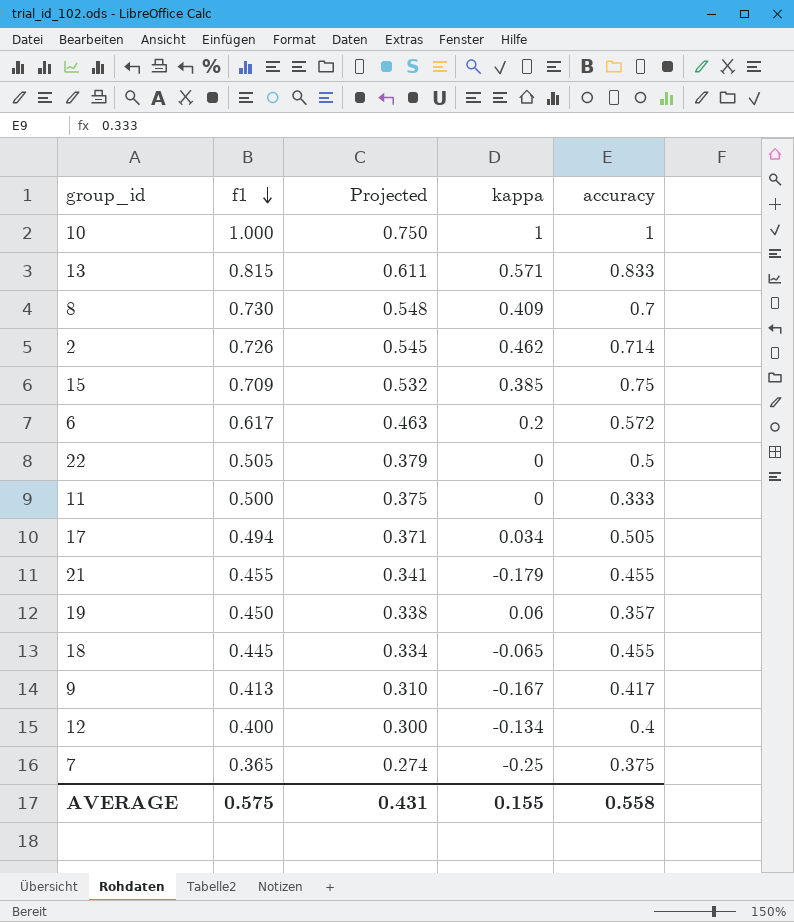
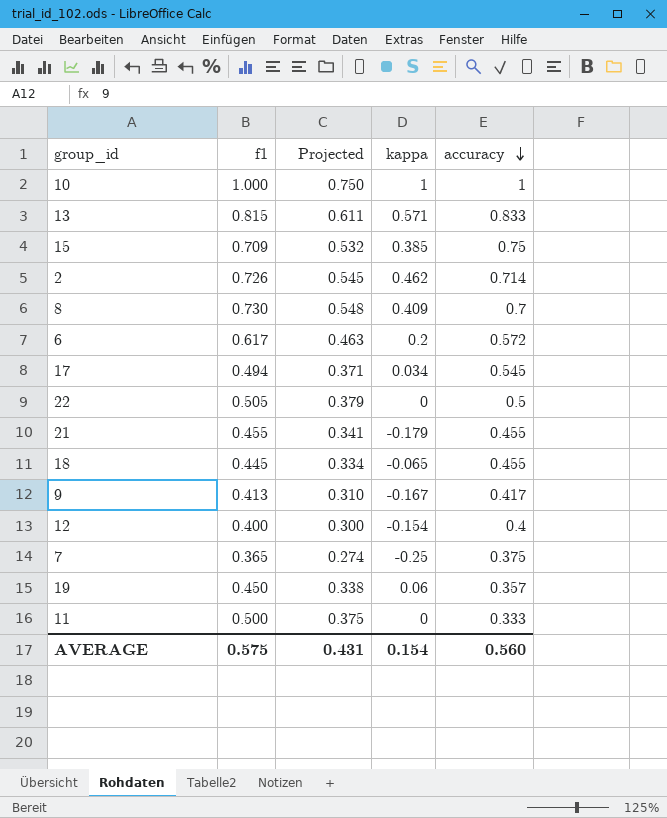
row order: f1 descending -> accuracy descending
17 | accuracy: 0.505 -> 0.545
12 | kappa: -0.134 -> -0.154
AVERAGE | kappa: 0.155 -> 0.154
AVERAGE | accuracy: 0.558 -> 0.560

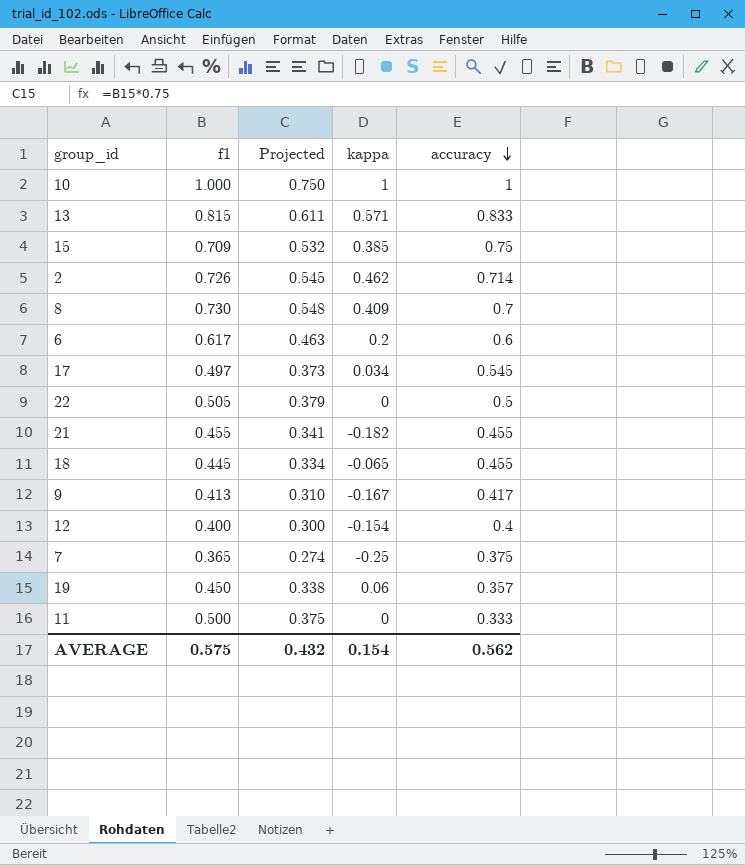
6 | accuracy: 0.572 -> 0.6
17 | f1: 0.494 -> 0.497
17 | Projected: 0.371 -> 0.373
21 | kappa: -0.179 -> -0.182
AVERAGE | Projected: 0.431 -> 0.432
AVERAGE | accuracy: 0.560 -> 0.562

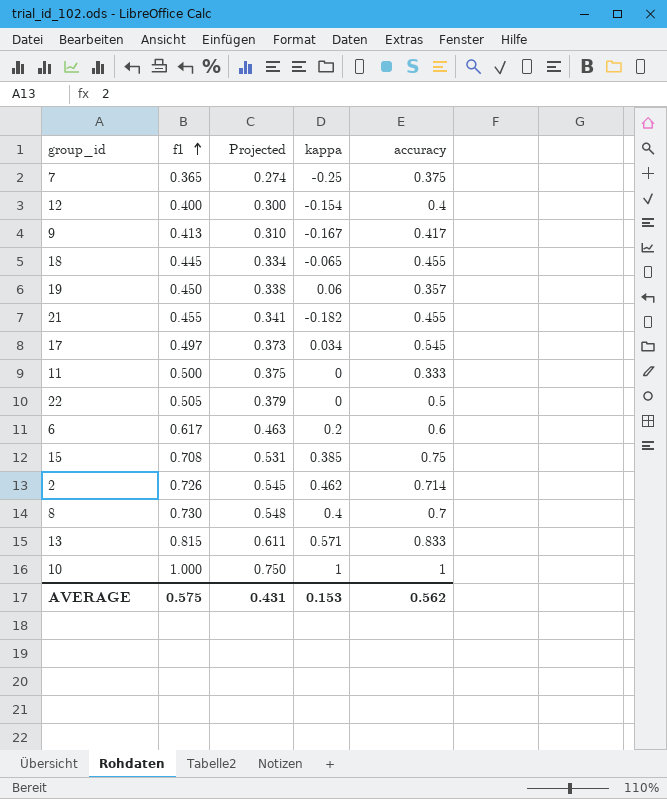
row order: accuracy descending -> f1 ascending
15 | f1: 0.709 -> 0.708
15 | Projected: 0.532 -> 0.531
8 | kappa: 0.409 -> 0.4
AVERAGE | Projected: 0.432 -> 0.431
AVERAGE | kappa: 0.154 -> 0.153

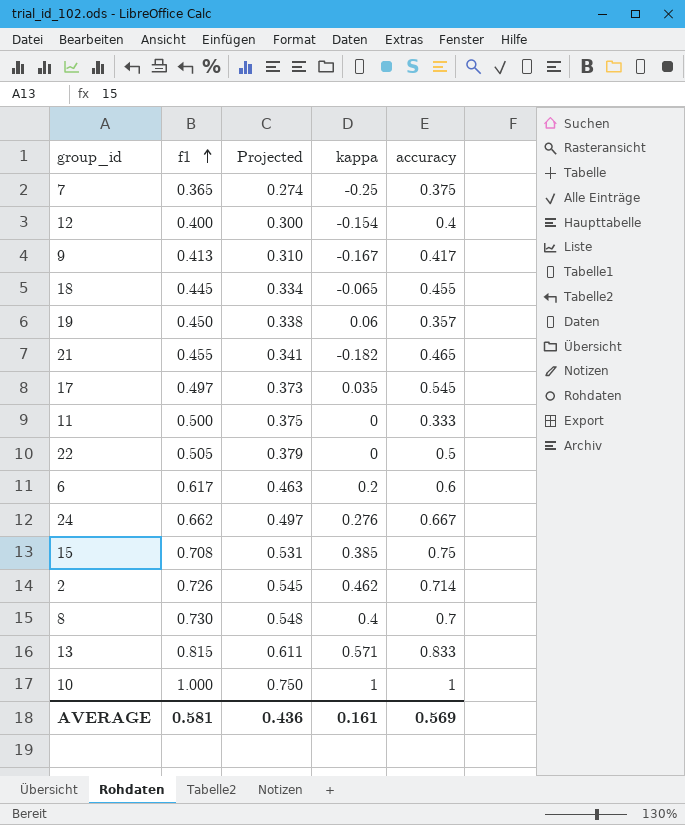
21 | accuracy: 0.455 -> 0.465
17 | kappa: 0.034 -> 0.035
row 24: none -> 0.662 | 0.497 | 0.276 | 0.667
AVERAGE | f1: 0.575 -> 0.581
AVERAGE | Projected: 0.431 -> 0.436
AVERAGE | kappa: 0.153 -> 0.161
AVERAGE | accuracy: 0.562 -> 0.569

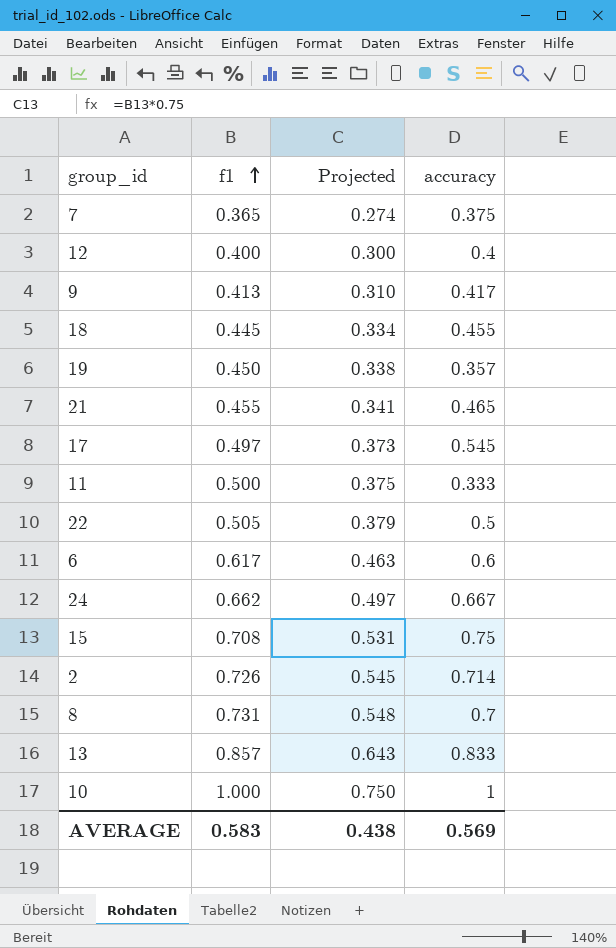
column kappa | position: 4 -> none
8 | f1: 0.730 -> 0.731
13 | f1: 0.815 -> 0.857
13 | Projected: 0.611 -> 0.643
AVERAGE | f1: 0.581 -> 0.583
AVERAGE | Projected: 0.436 -> 0.438

